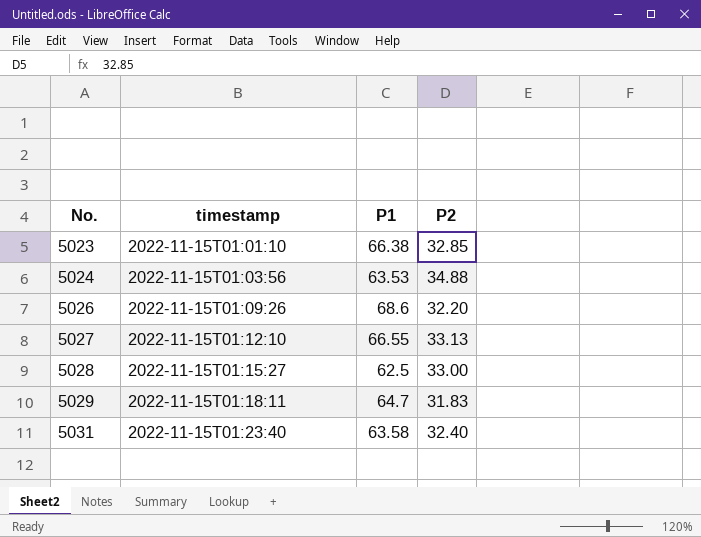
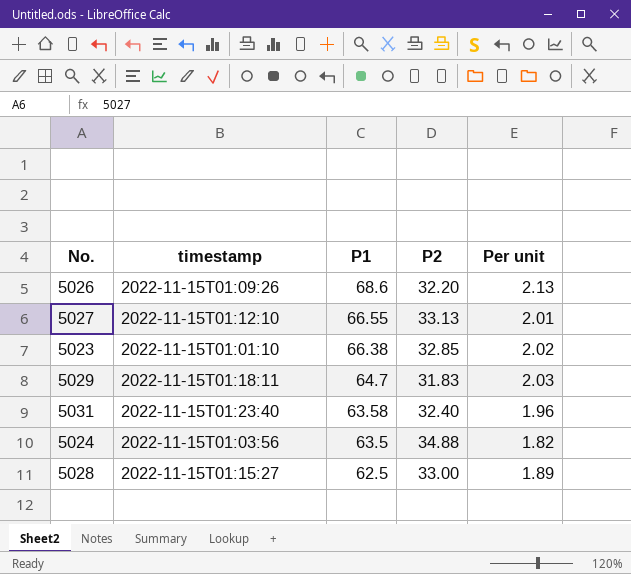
row order: No. ascending -> P1 descending
column Per unit | formula: none -> [P1] / [P2]
5024 | P1: 63.53 -> 63.5

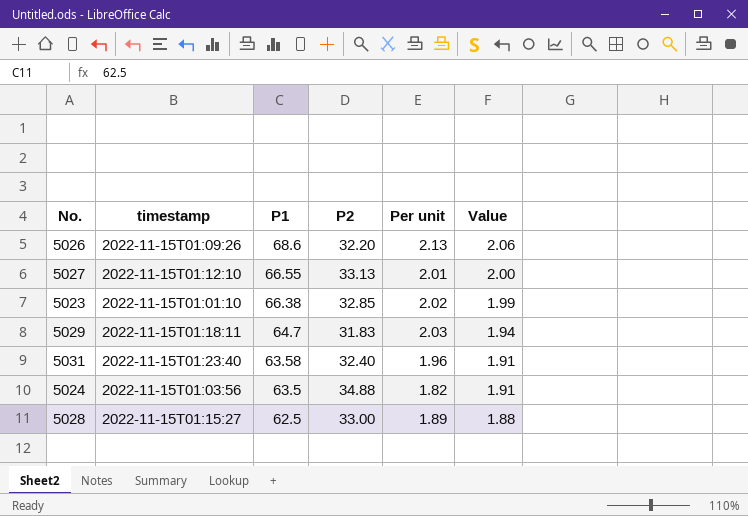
column Value | formula: none -> [P1] * 0.03

